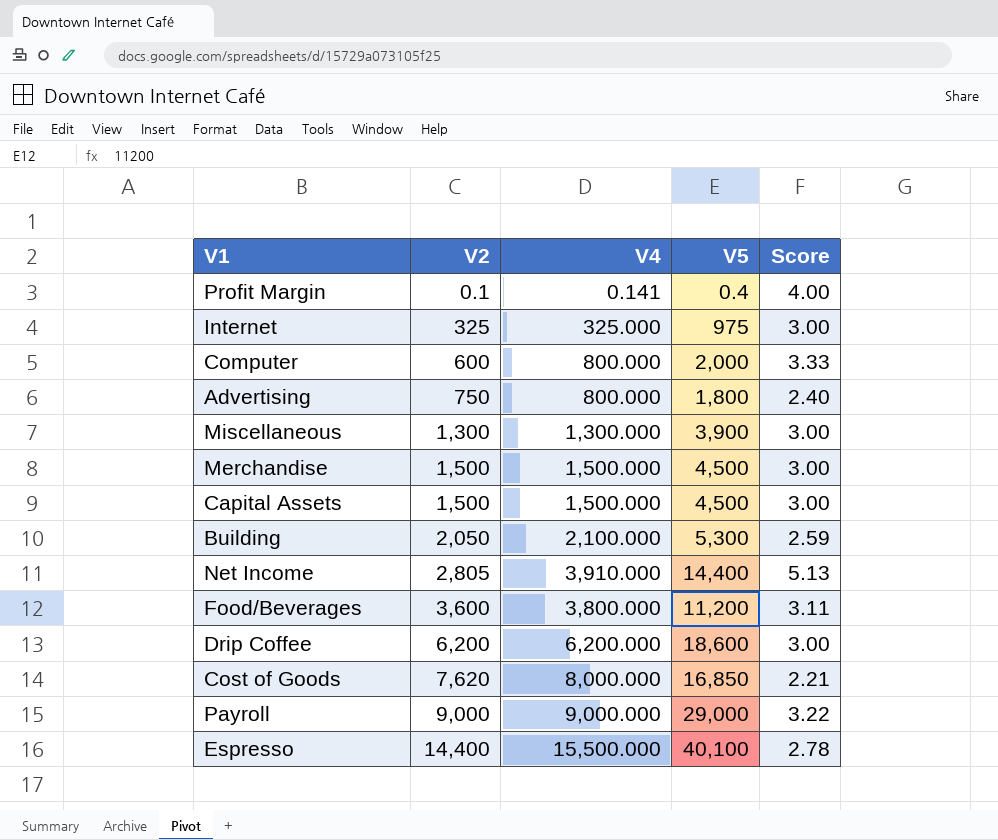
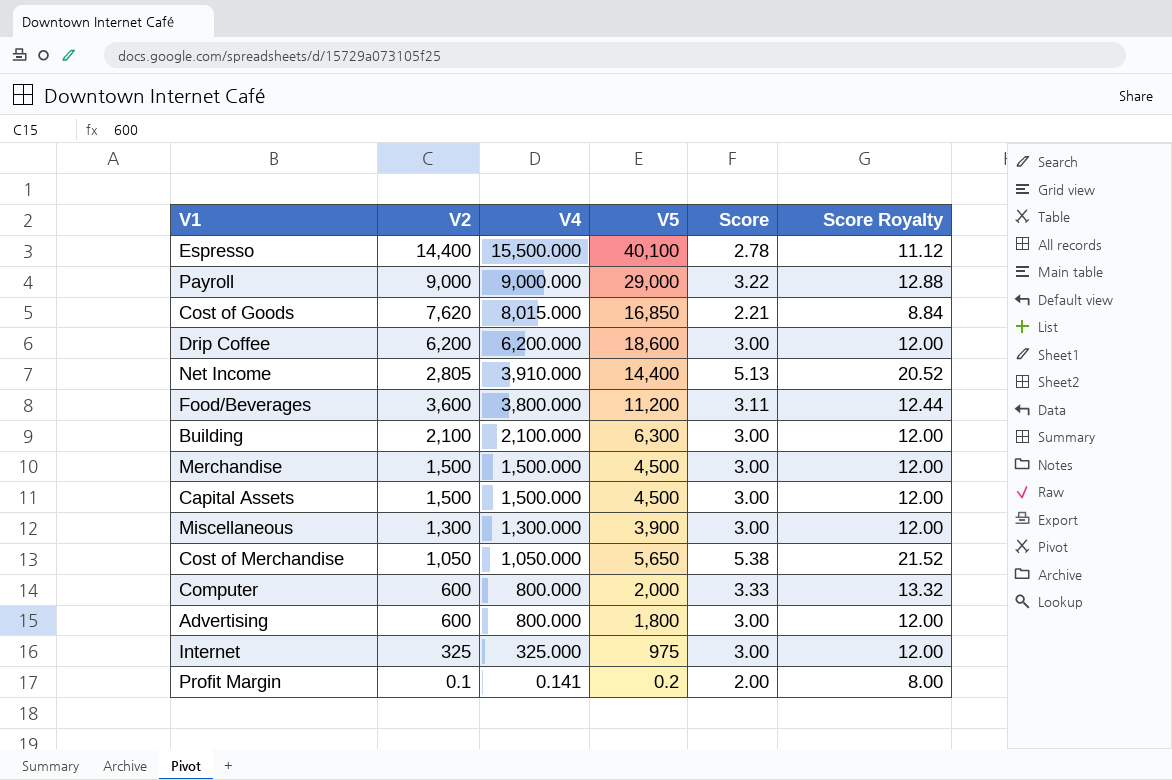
row order: V2 ascending -> V4 descending
column Score Royalty | formula: none -> [Score] * 4
Cost of Goods | V4: 8,000.000 -> 8,015.000
Building | V2: 2,050 -> 2,100
Building | V5: 5,300 -> 6,300
Building | Score: 2.59 -> 3.00
row Cost of Merchandise: none -> 1,050 | 1,050.000 | 5,650 | 5.38 | 21.52
Advertising | V2: 750 -> 600
Advertising | Score: 2.40 -> 3.00
Profit Margin | V5: 0.4 -> 0.2
Profit Margin | Score: 4.00 -> 2.00

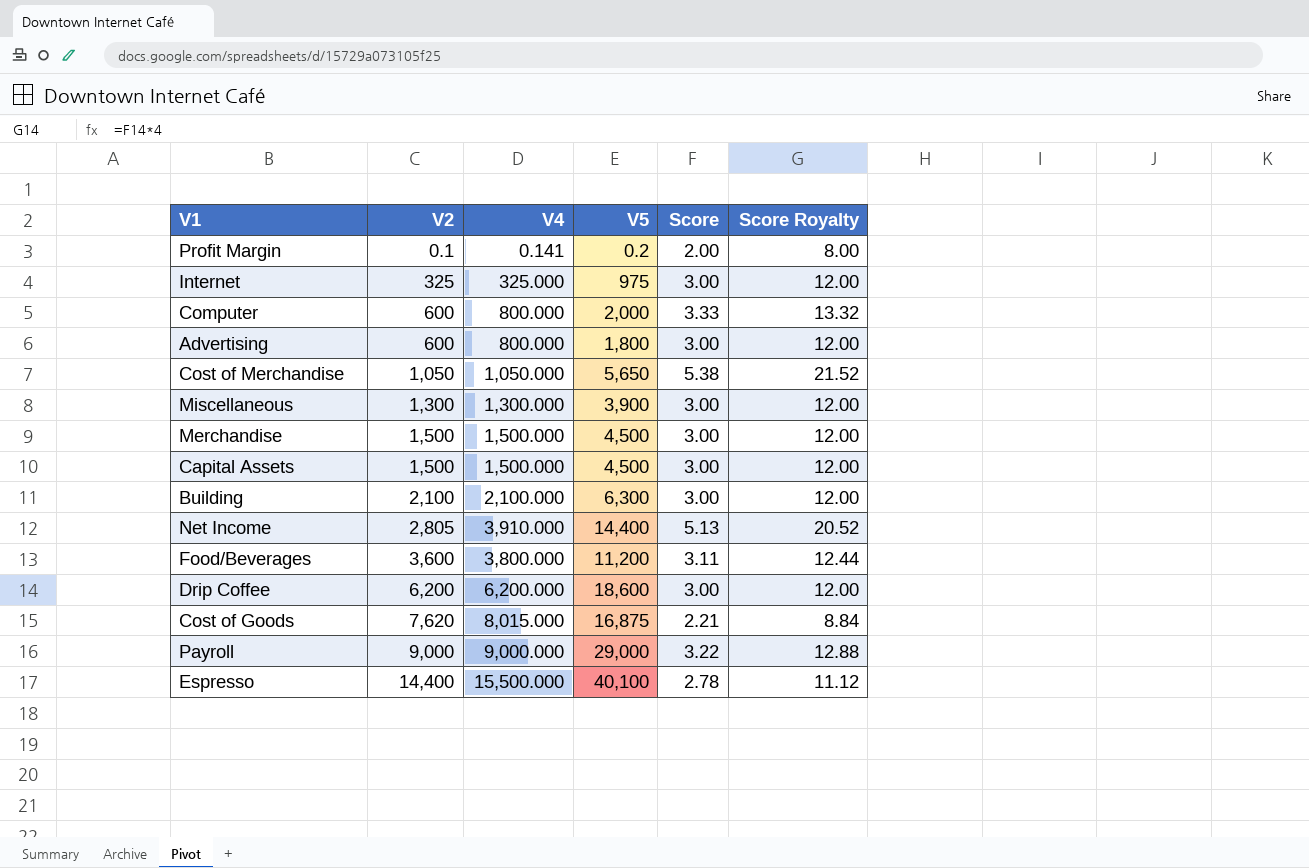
row order: V4 descending -> V2 ascending
Cost of Goods | V5: 16,850 -> 16,875

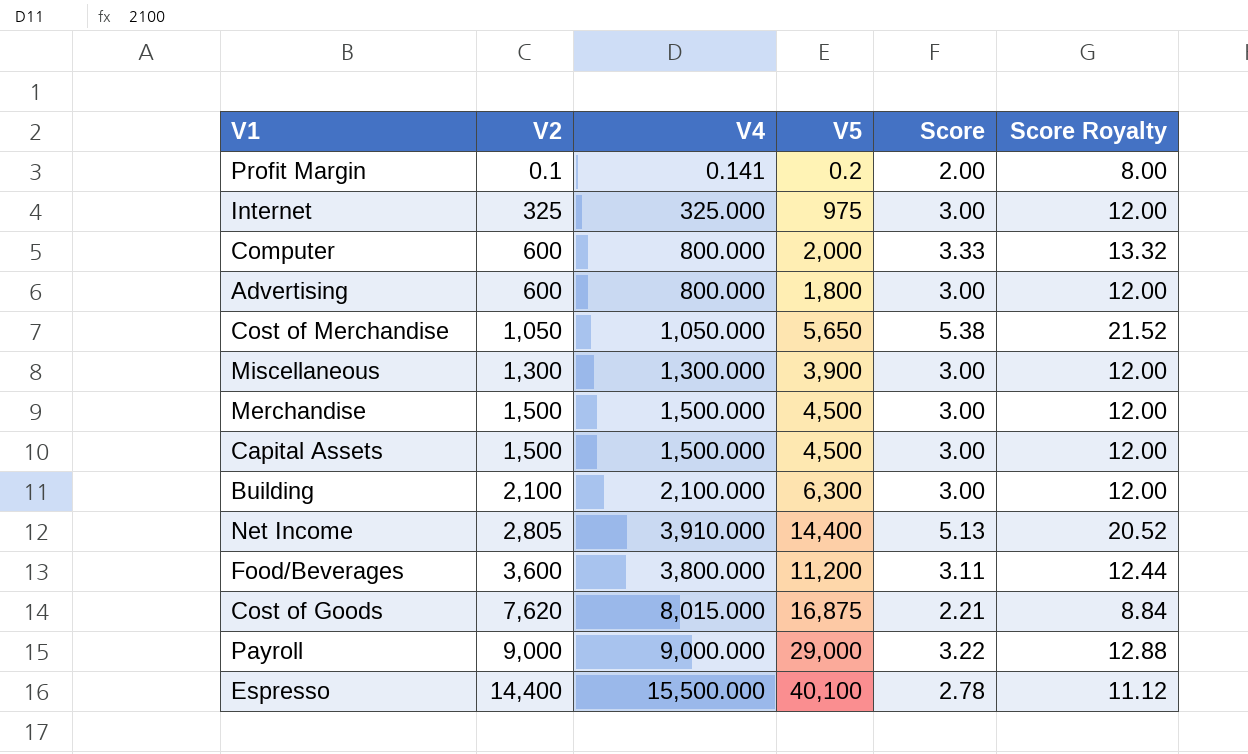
row Drip Coffee: 6,200 | 6,200.000 | 18,600 | 3.00 | 12.00 -> none

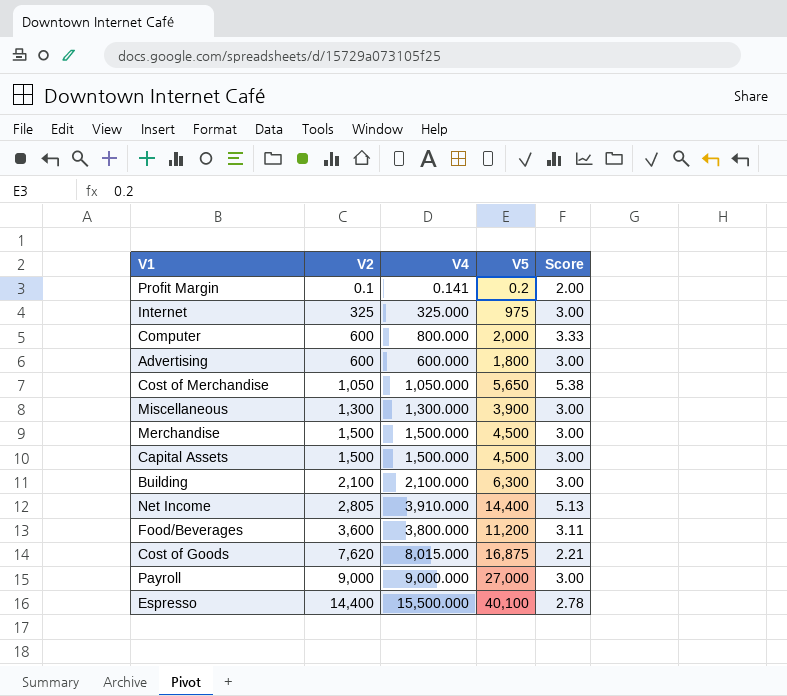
column Score Royalty | formula: [Score] * 4 -> none
Advertising | V4: 800.000 -> 600.000
Payroll | V5: 29,000 -> 27,000
Payroll | Score: 3.22 -> 3.00

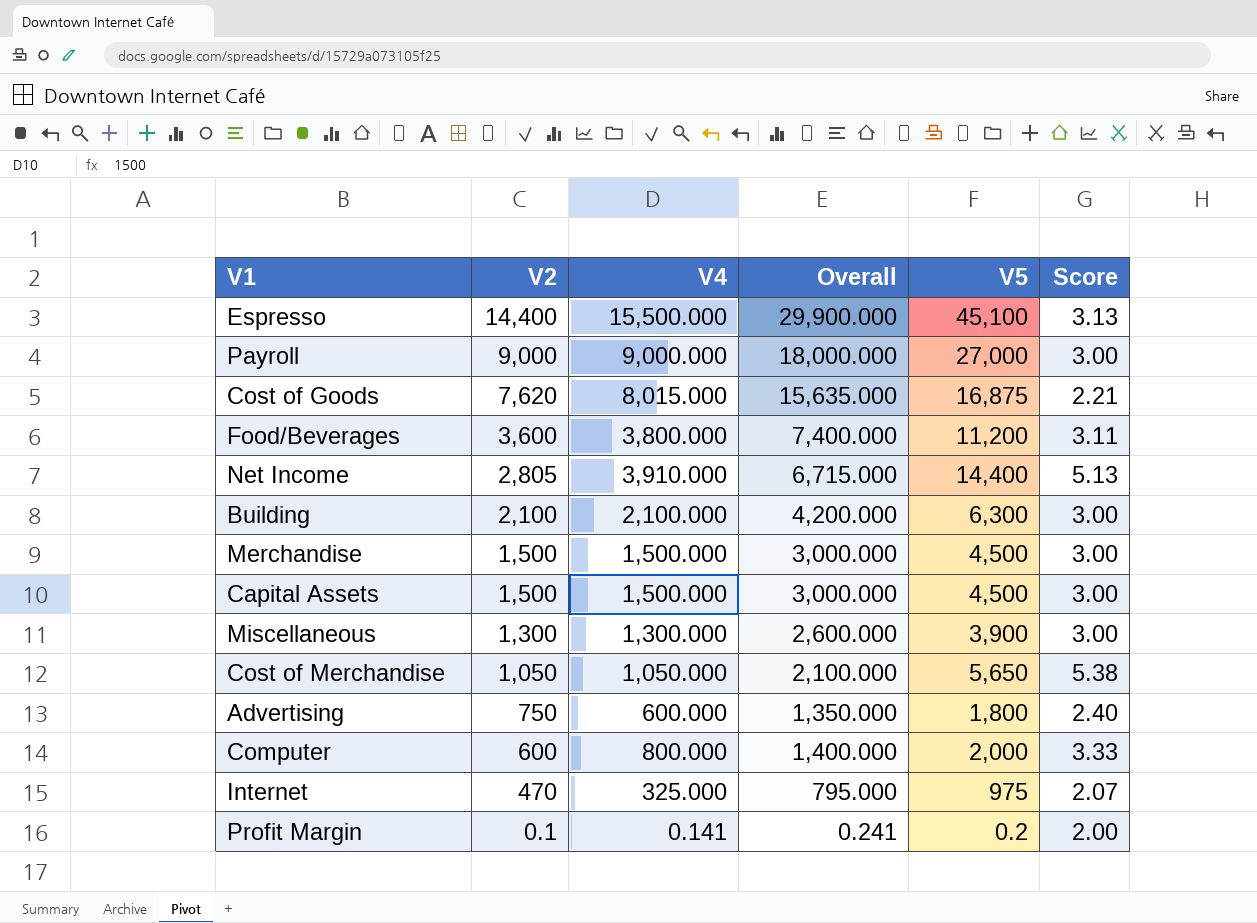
row order: V2 ascending -> V2 descending
column Overall | formula: none -> [V2] + [V4]
Espresso | V5: 40,100 -> 45,100
Espresso | Score: 2.78 -> 3.13
Advertising | V2: 600 -> 750
Advertising | Score: 3.00 -> 2.40
Internet | V2: 325 -> 470
Internet | Score: 3.00 -> 2.07

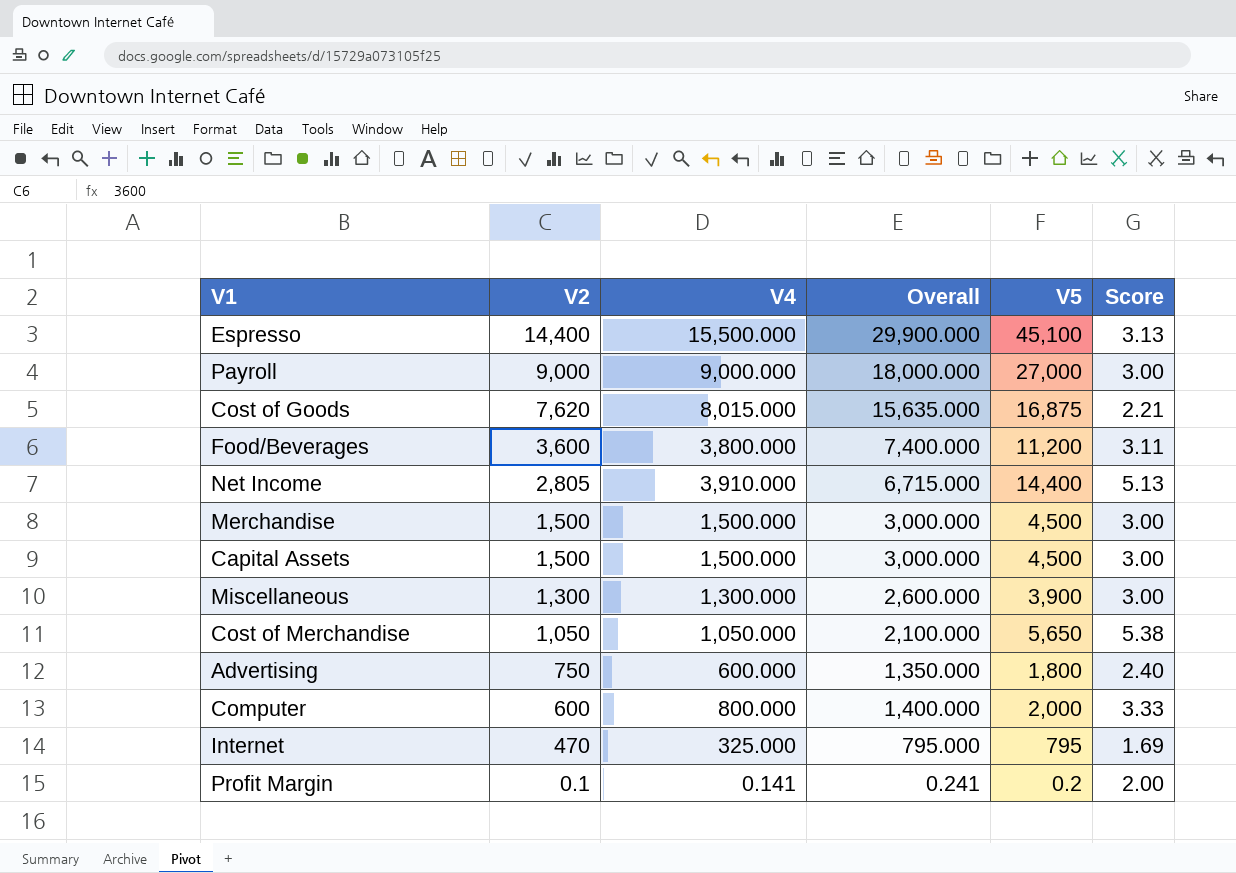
row Building: 2,100 | 2,100.000 | 4,200.000 | 6,300 | 3.00 -> none
Internet | V5: 975 -> 795
Internet | Score: 2.07 -> 1.69

